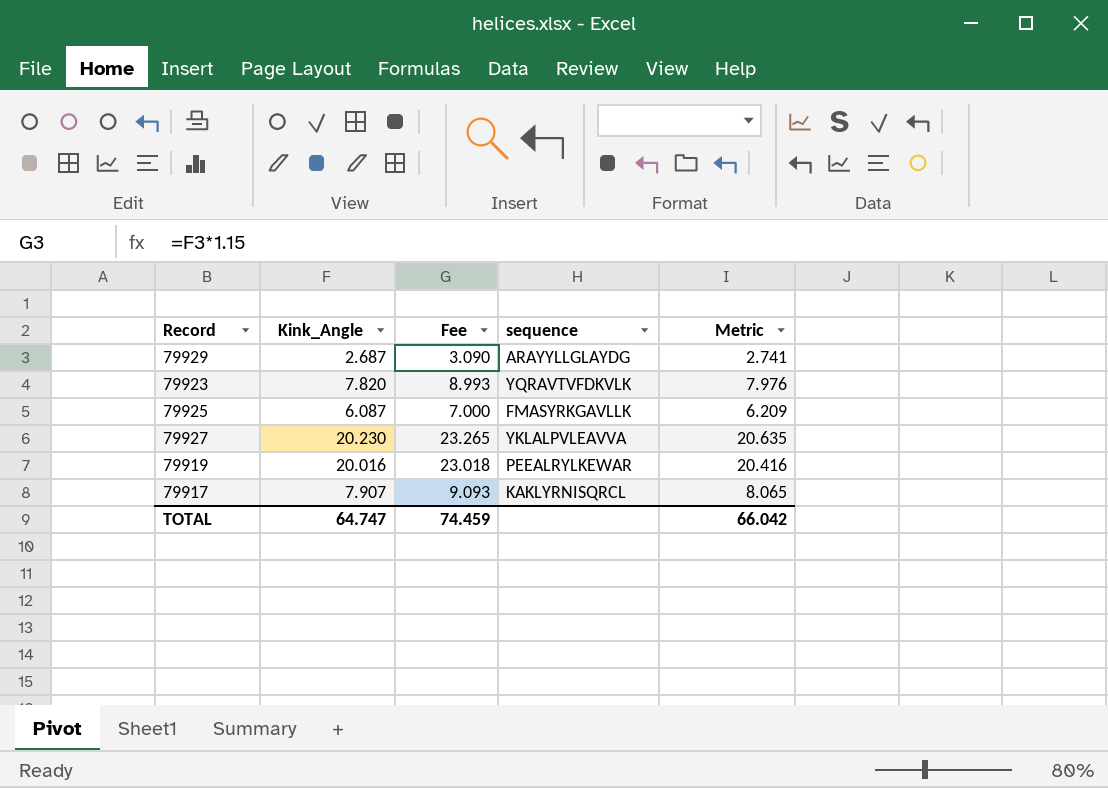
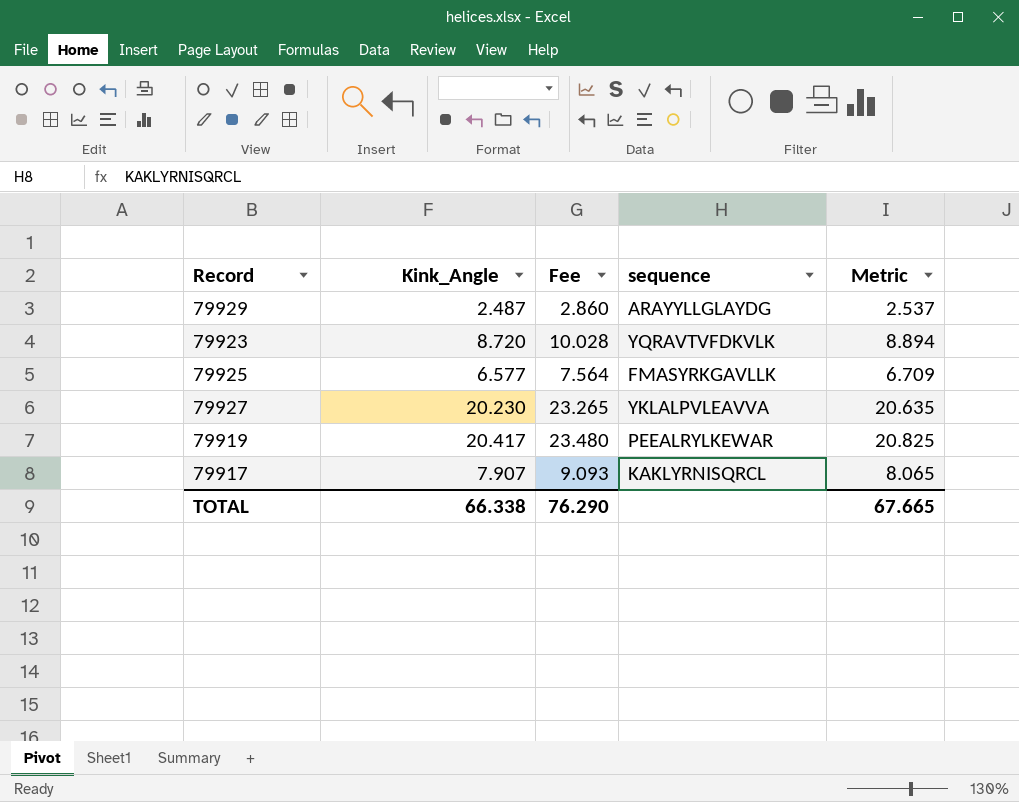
79929 | Kink_Angle: 2.687 -> 2.487
79929 | Fee: 3.090 -> 2.860
79929 | Metric: 2.741 -> 2.537
79923 | Kink_Angle: 7.820 -> 8.720
79923 | Fee: 8.993 -> 10.028
79923 | Metric: 7.976 -> 8.894
79925 | Kink_Angle: 6.087 -> 6.577
79925 | Fee: 7.000 -> 7.564
79925 | Metric: 6.209 -> 6.709
79919 | Kink_Angle: 20.016 -> 20.417
79919 | Fee: 23.018 -> 23.480
79919 | Metric: 20.416 -> 20.825
TOTAL | Kink_Angle: 64.747 -> 66.338
TOTAL | Fee: 74.459 -> 76.290
TOTAL | Metric: 66.042 -> 67.665

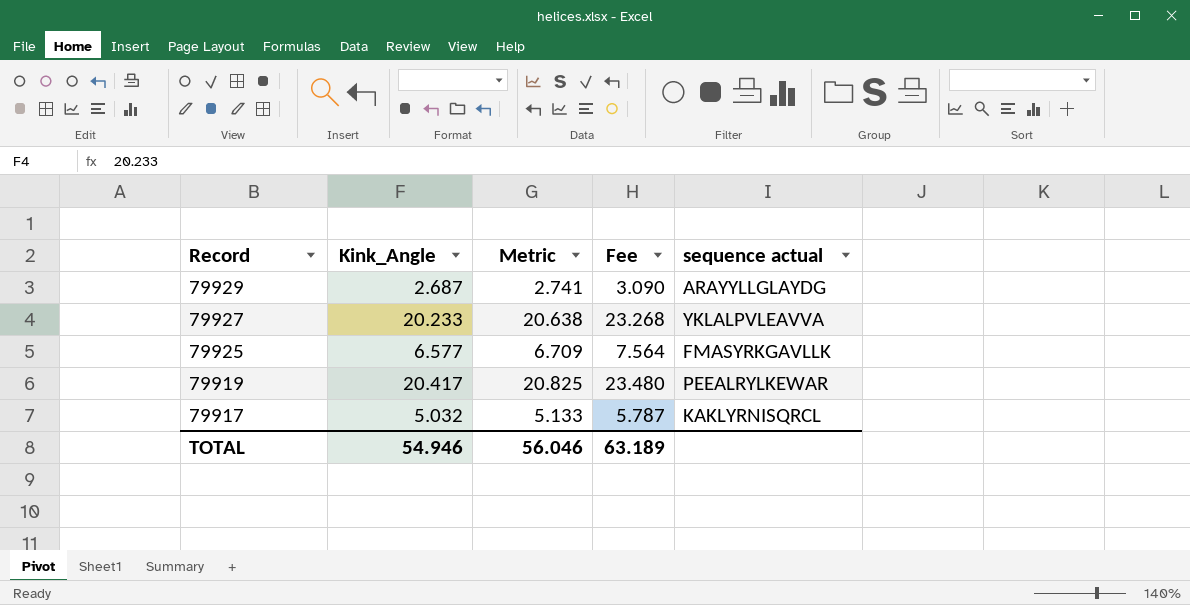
row order: none -> Record descending
column Metric | position: 5 -> 3
column name: sequence -> sequence actual
row 79923: 8.720 | 10.028 | YQRAVTVFDKVLK | 8.894 -> none
79929 | Kink_Angle: 2.487 -> 2.687
79929 | Metric: 2.537 -> 2.741
79929 | Fee: 2.860 -> 3.090
79927 | Kink_Angle: 20.230 -> 20.233
79927 | Metric: 20.635 -> 20.638
79927 | Fee: 23.265 -> 23.268
79917 | Kink_Angle: 7.907 -> 5.032
79917 | Metric: 8.065 -> 5.133
79917 | Fee: 9.093 -> 5.787
TOTAL | Kink_Angle: 66.338 -> 54.946
TOTAL | Metric: 67.665 -> 56.046
TOTAL | Fee: 76.290 -> 63.189

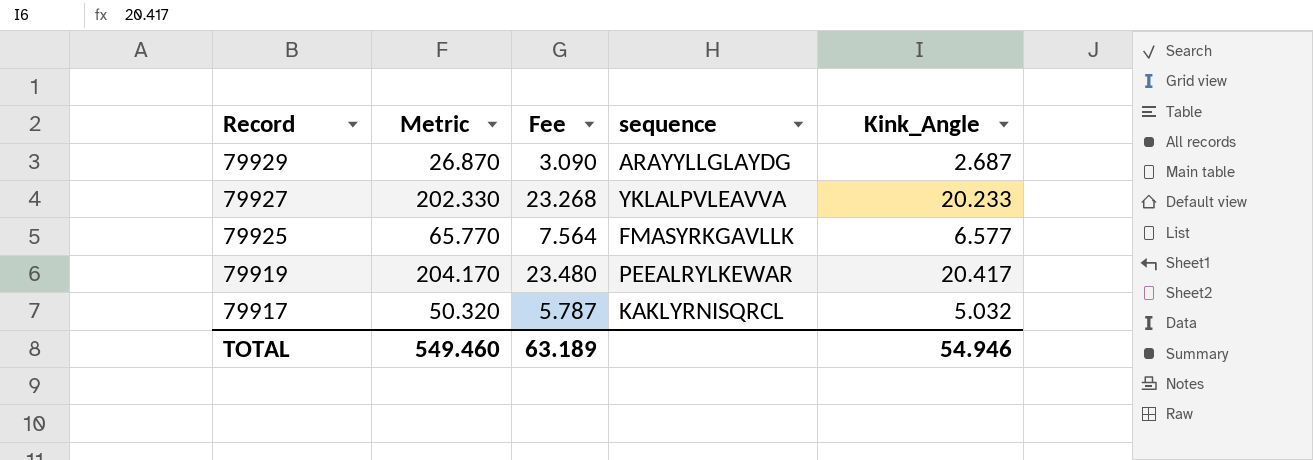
column Metric | formula: [Kink_Angle] * 1.02 -> [Kink_Angle] * 10
column name: sequence actual -> sequence
column Kink_Angle | position: 2 -> 5
TOTAL | Metric: 56.046 -> 549.460

